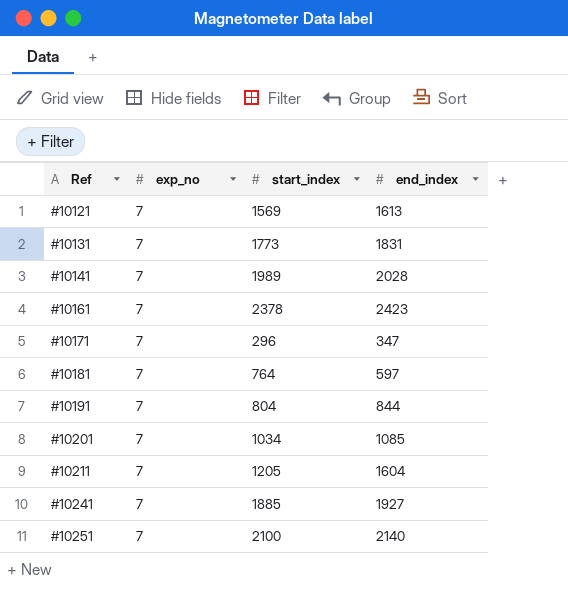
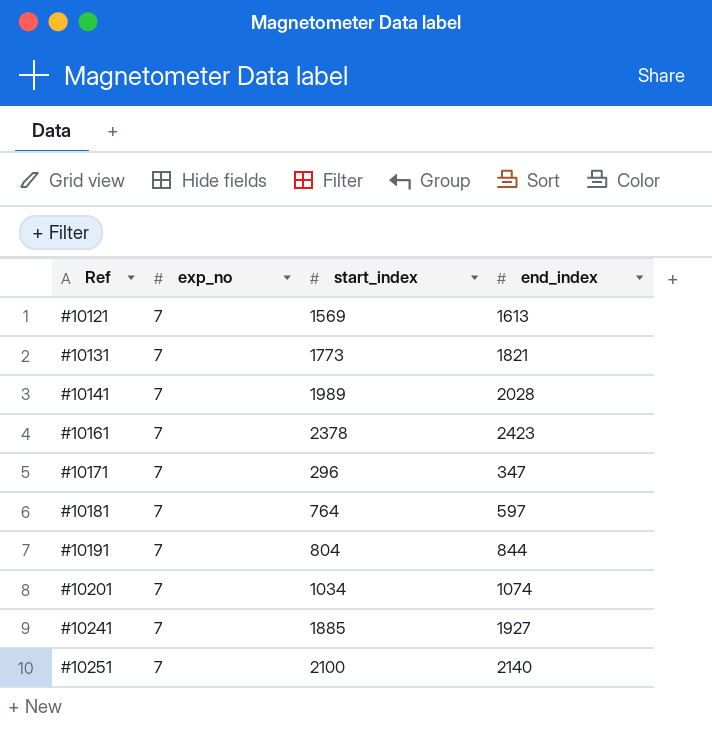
row #10211: 7 | 1205 | 1604 -> none
#10131 | end_index: 1831 -> 1821
#10201 | end_index: 1085 -> 1074

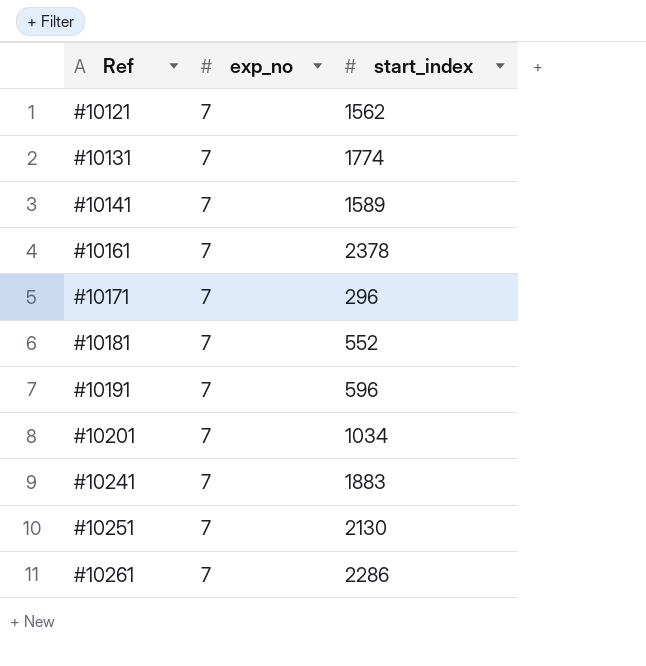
column end_index | position: 4 -> none
#10121 | start_index: 1569 -> 1562
#10131 | start_index: 1773 -> 1774
#10141 | start_index: 1989 -> 1589
#10181 | start_index: 764 -> 552
#10191 | start_index: 804 -> 596
#10241 | start_index: 1885 -> 1883
#10251 | start_index: 2100 -> 2130
row #10261: none -> 7 | 2286

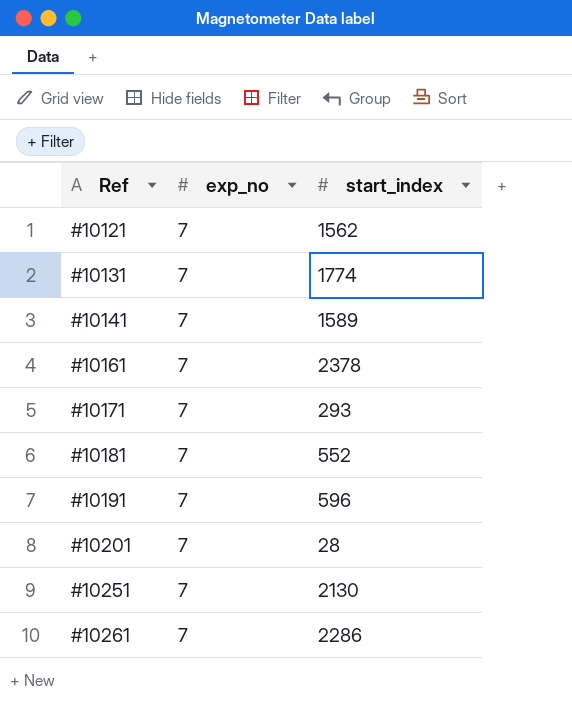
row #10241: 7 | 1883 -> none
#10171 | start_index: 296 -> 293
#10201 | start_index: 1034 -> 28

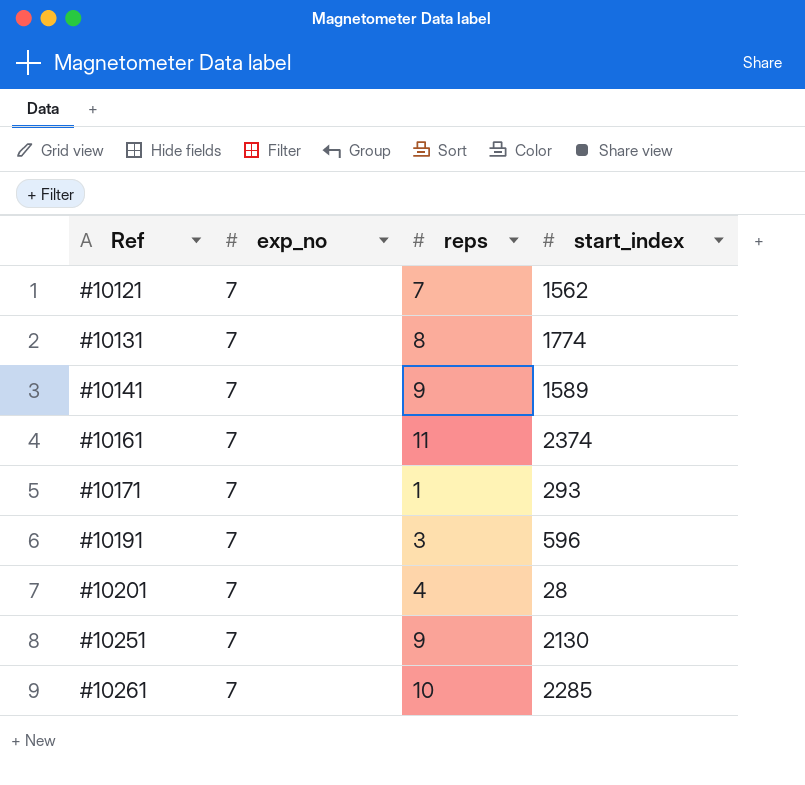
column reps | position: none -> 3
row #10181: 7 | 552 -> none
#10161 | start_index: 2378 -> 2374
#10261 | start_index: 2286 -> 2285

